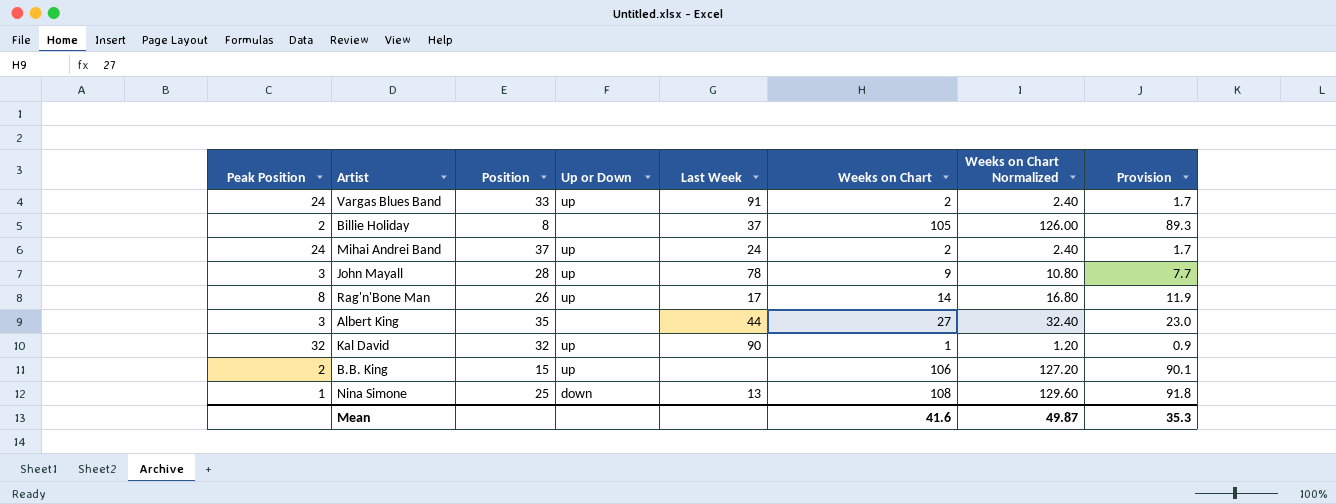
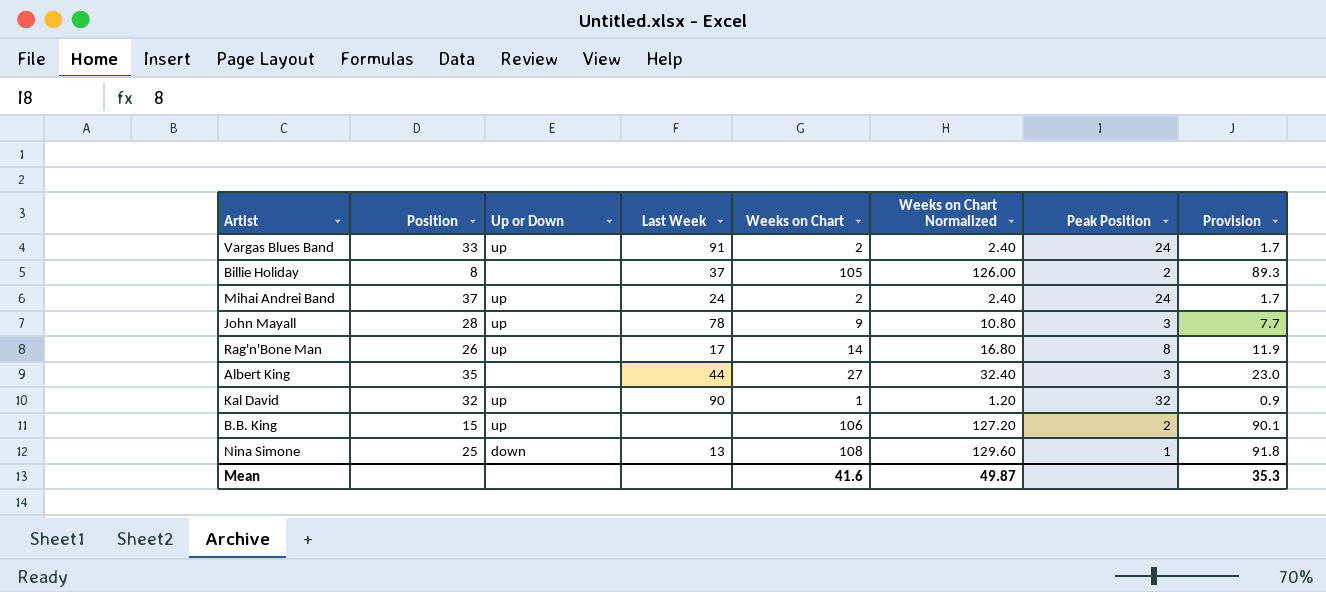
column Peak Position | position: 1 -> 7

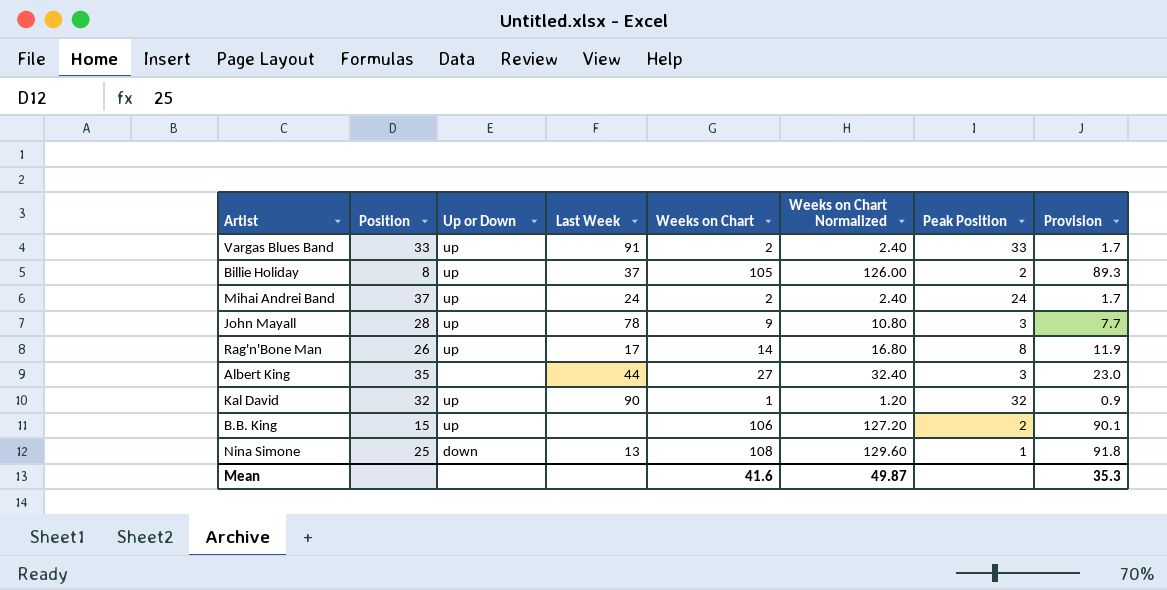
Vargas Blues Band | Peak Position: 24 -> 33
Billie Holiday | Up or Down: none -> up

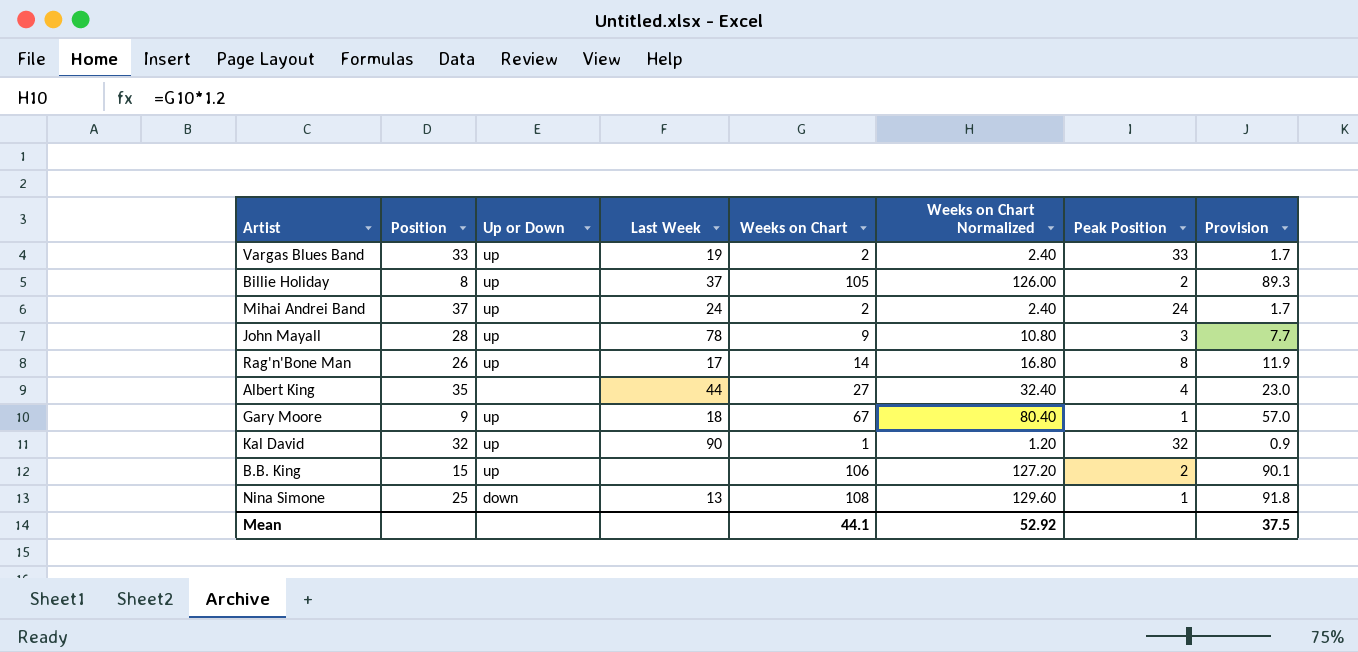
Vargas Blues Band | Last Week: 91 -> 19
Albert King | Peak Position: 3 -> 4
row Gary Moore: none -> 9 | up | 18 | 67 | 80.40 | 1 | 57.0
Mean | Weeks on Chart: 41.6 -> 44.1
Mean | Weeks on Chart Normalized: 49.87 -> 52.92
Mean | Provision: 35.3 -> 37.5

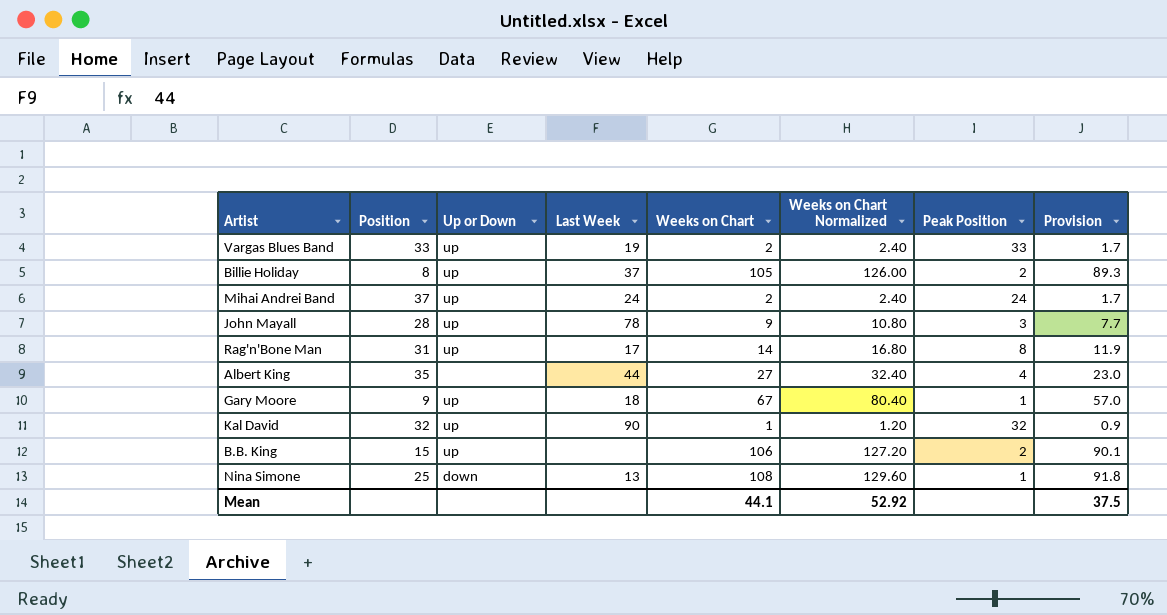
Rag'n'Bone Man | Position: 26 -> 31

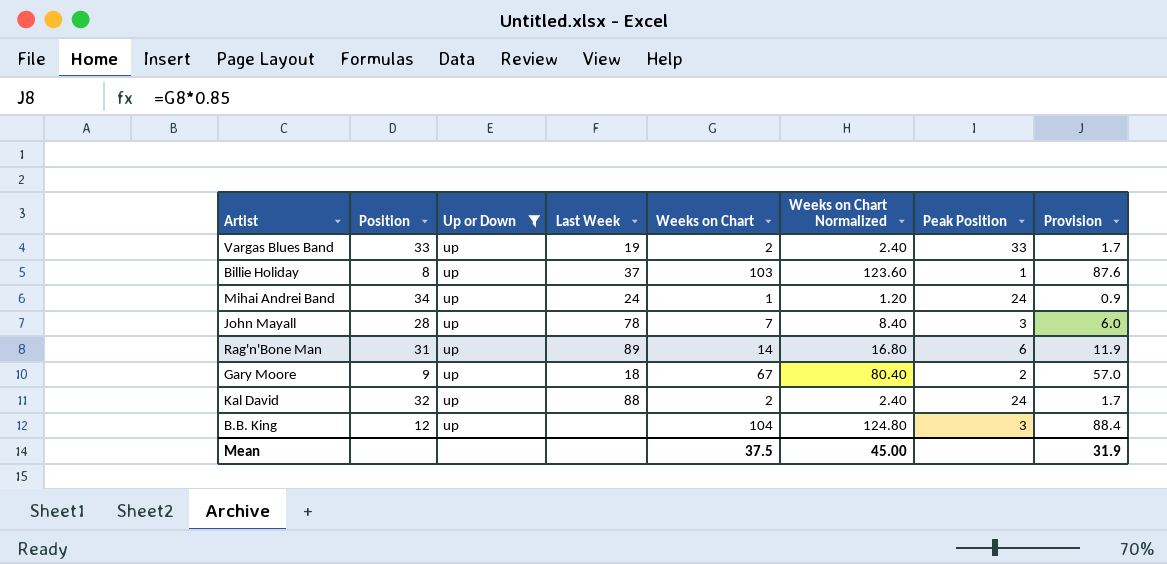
filter: none -> Up or Down = up
Billie Holiday | Weeks on Chart: 105 -> 103
Billie Holiday | Weeks on Chart Normalized: 126.00 -> 123.60
Billie Holiday | Peak Position: 2 -> 1
Billie Holiday | Provision: 89.3 -> 87.6
Mihai Andrei Band | Position: 37 -> 34
Mihai Andrei Band | Weeks on Chart: 2 -> 1
Mihai Andrei Band | Weeks on Chart Normalized: 2.40 -> 1.20
Mihai Andrei Band | Provision: 1.7 -> 0.9
John Mayall | Weeks on Chart: 9 -> 7
John Mayall | Weeks on Chart Normalized: 10.80 -> 8.40
John Mayall | Provision: 7.7 -> 6.0
Rag'n'Bone Man | Last Week: 17 -> 89
Rag'n'Bone Man | Peak Position: 8 -> 6
Gary Moore | Peak Position: 1 -> 2
Kal David | Last Week: 90 -> 88
Kal David | Weeks on Chart: 1 -> 2
Kal David | Weeks on Chart Normalized: 1.20 -> 2.40
Kal David | Peak Position: 32 -> 24
Kal David | Provision: 0.9 -> 1.7
B.B. King | Position: 15 -> 12
B.B. King | Weeks on Chart: 106 -> 104
B.B. King | Weeks on Chart Normalized: 127.20 -> 124.80
B.B. King | Peak Position: 2 -> 3
B.B. King | Provision: 90.1 -> 88.4
Mean | Weeks on Chart: 44.1 -> 37.5
Mean | Weeks on Chart Normalized: 52.92 -> 45.00
Mean | Provision: 37.5 -> 31.9

